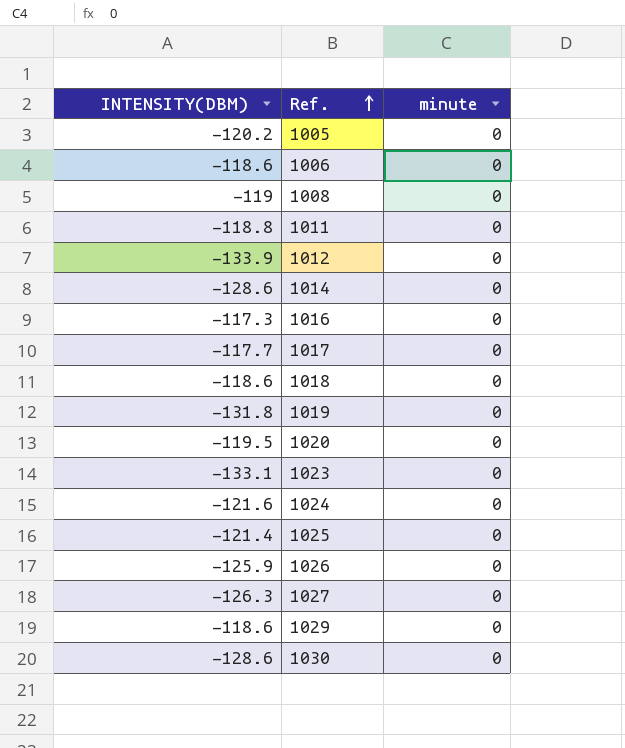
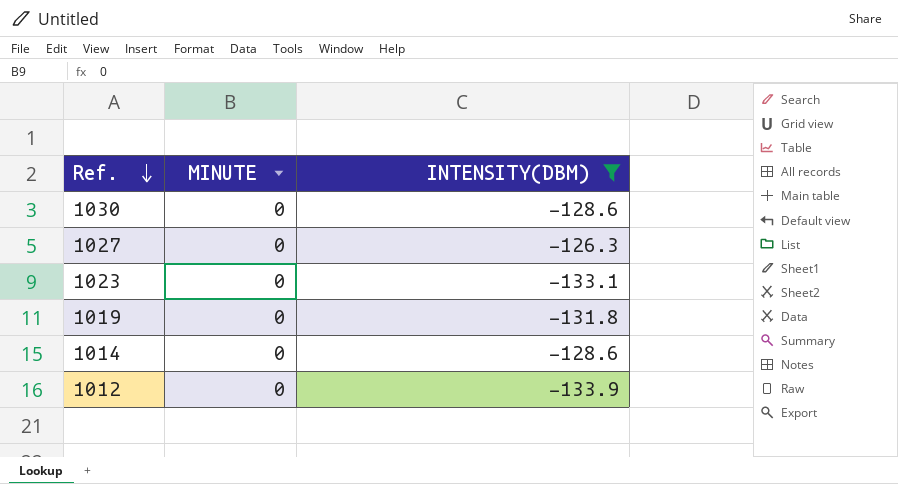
filter: none -> INTENSITY(DBM) <= -126.3
row order: Ref. ascending -> Ref. descending
column name: minute -> MINUTE
column INTENSITY(DBM) | position: 1 -> 3

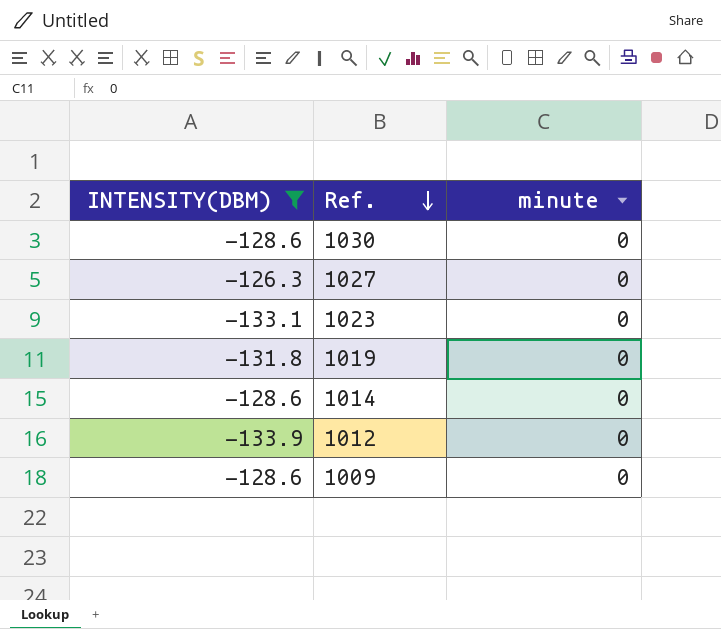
column INTENSITY(DBM) | position: 3 -> 1
column name: MINUTE -> minute
row 1009: none -> -128.6 | 0

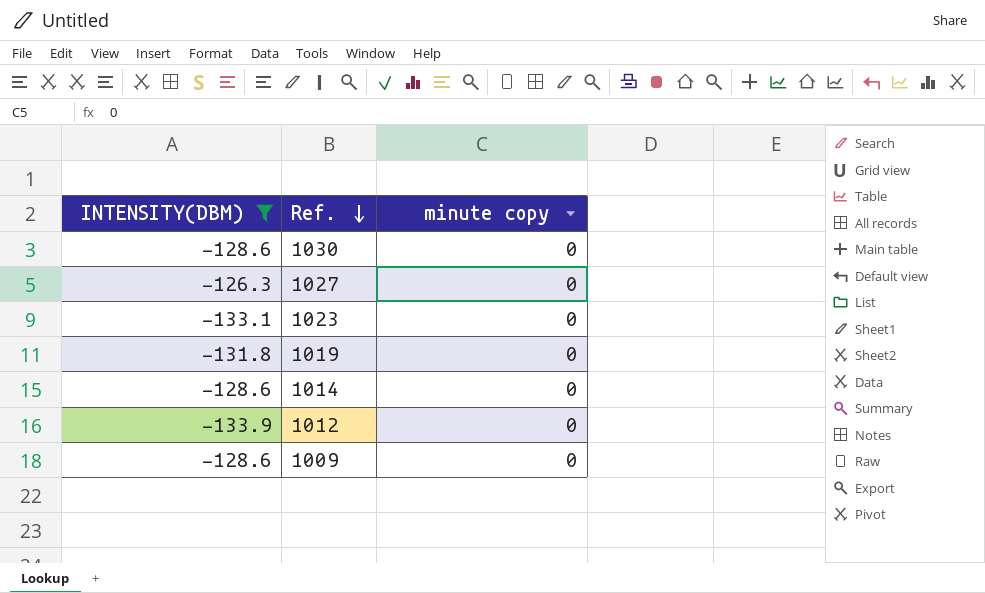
column name: minute -> minute copy

